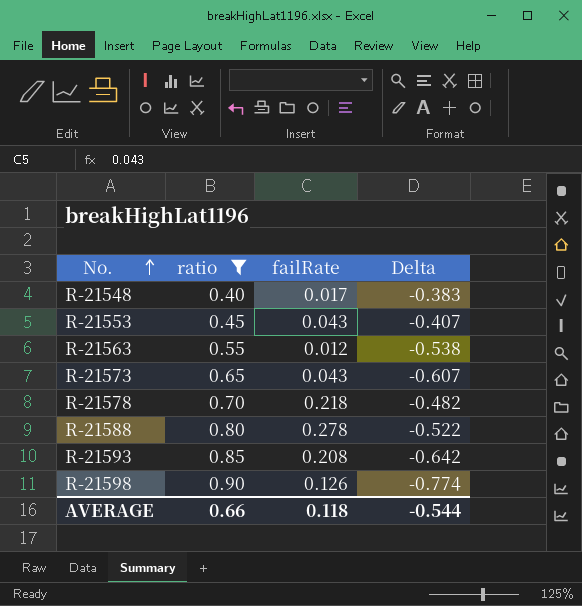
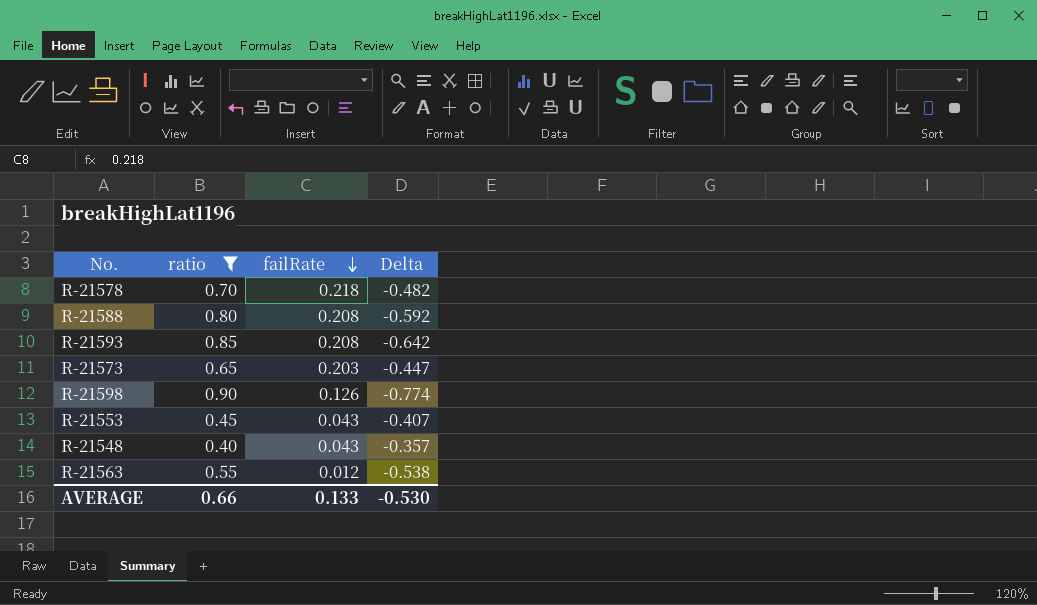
row order: No. ascending -> failRate descending
R-21588 | failRate: 0.278 -> 0.208
R-21588 | Delta: -0.522 -> -0.592
R-21573 | failRate: 0.043 -> 0.203
R-21573 | Delta: -0.607 -> -0.447
R-21548 | failRate: 0.017 -> 0.043
R-21548 | Delta: -0.383 -> -0.357
AVERAGE | failRate: 0.118 -> 0.133
AVERAGE | Delta: -0.544 -> -0.530

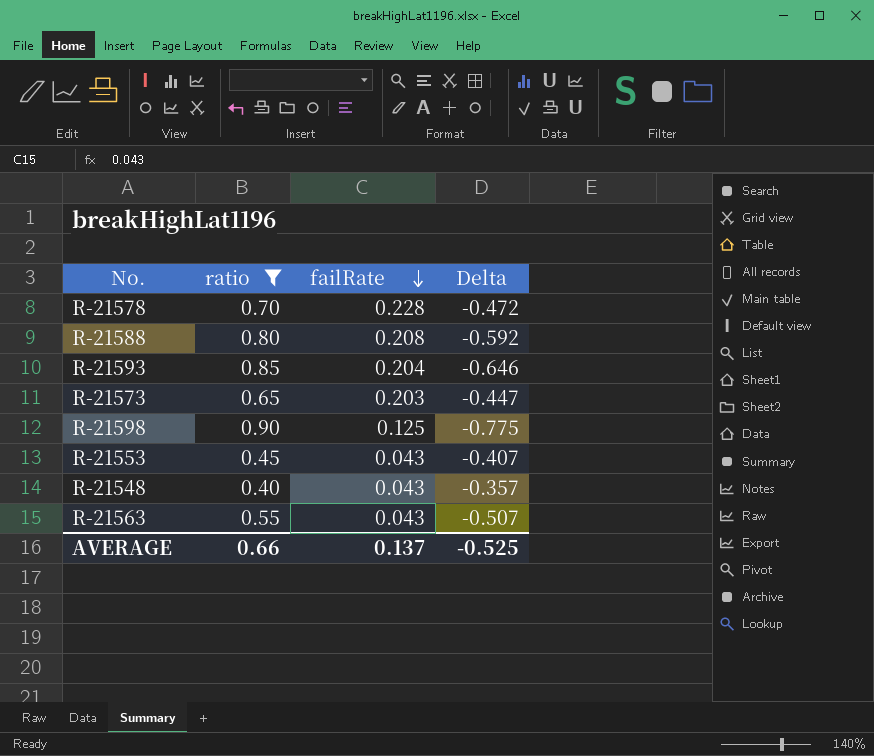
R-21578 | failRate: 0.218 -> 0.228
R-21578 | Delta: -0.482 -> -0.472
R-21593 | failRate: 0.208 -> 0.204
R-21593 | Delta: -0.642 -> -0.646
R-21598 | failRate: 0.126 -> 0.125
R-21598 | Delta: -0.774 -> -0.775
R-21563 | failRate: 0.012 -> 0.043
R-21563 | Delta: -0.538 -> -0.507
AVERAGE | failRate: 0.133 -> 0.137
AVERAGE | Delta: -0.530 -> -0.525

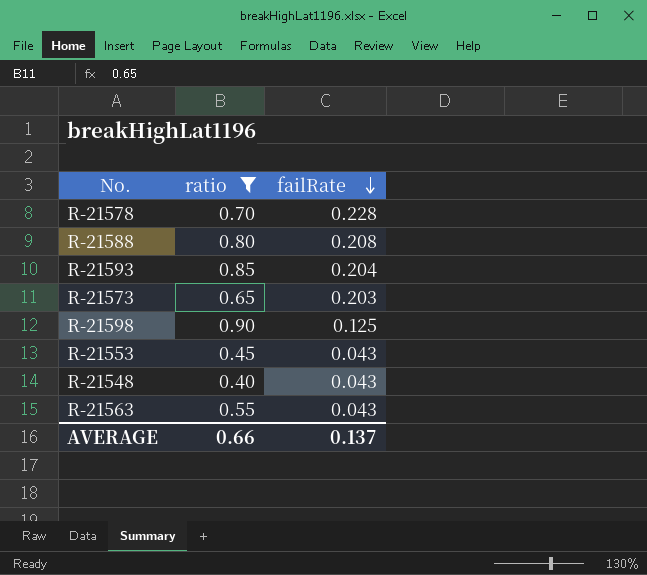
column Delta | formula: [failRate] - [ratio] -> none

